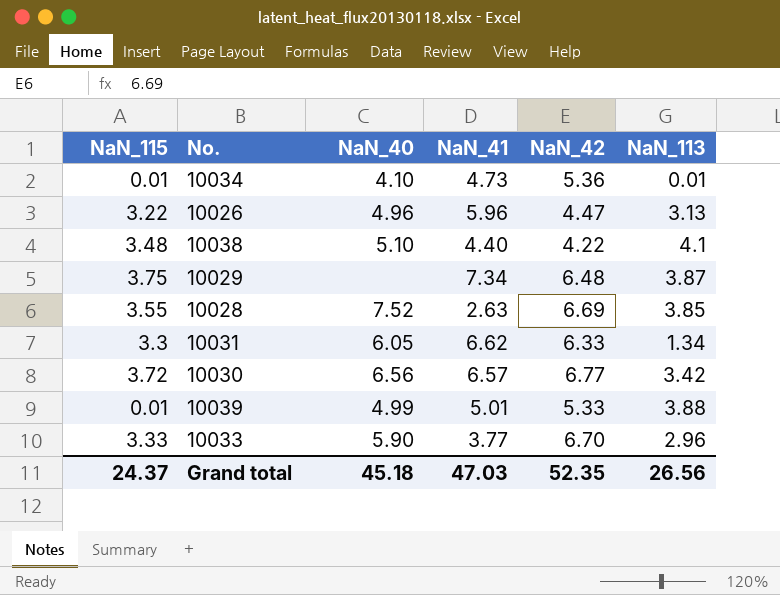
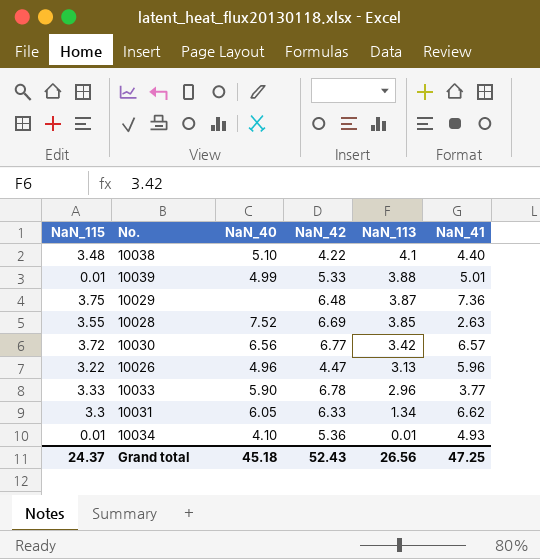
row order: none -> NaN_113 descending
column NaN_41 | position: 4 -> 6
10029 | NaN_41: 7.34 -> 7.36
10033 | NaN_42: 6.70 -> 6.78
10034 | NaN_41: 4.73 -> 4.93
Grand total | NaN_42: 52.35 -> 52.43
Grand total | NaN_41: 47.03 -> 47.25

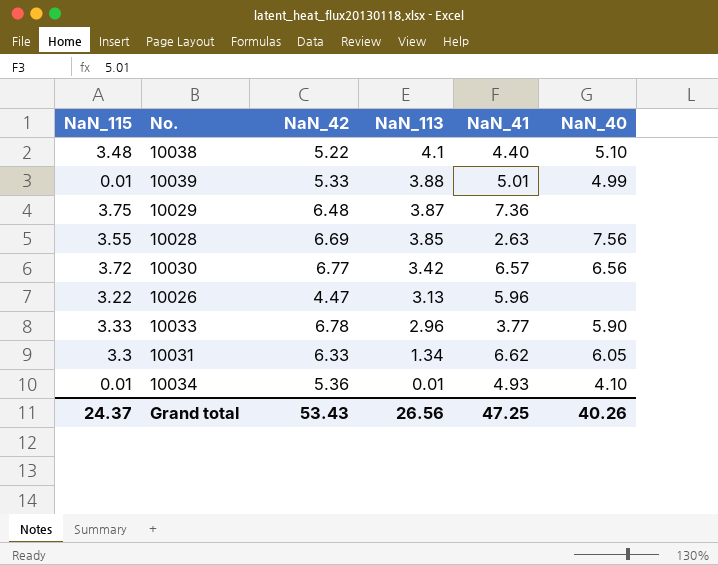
column NaN_40 | position: 3 -> 6
10038 | NaN_42: 4.22 -> 5.22
10028 | NaN_40: 7.52 -> 7.56
10026 | NaN_40: 4.96 -> none
Grand total | NaN_42: 52.43 -> 53.43
Grand total | NaN_40: 45.18 -> 40.26

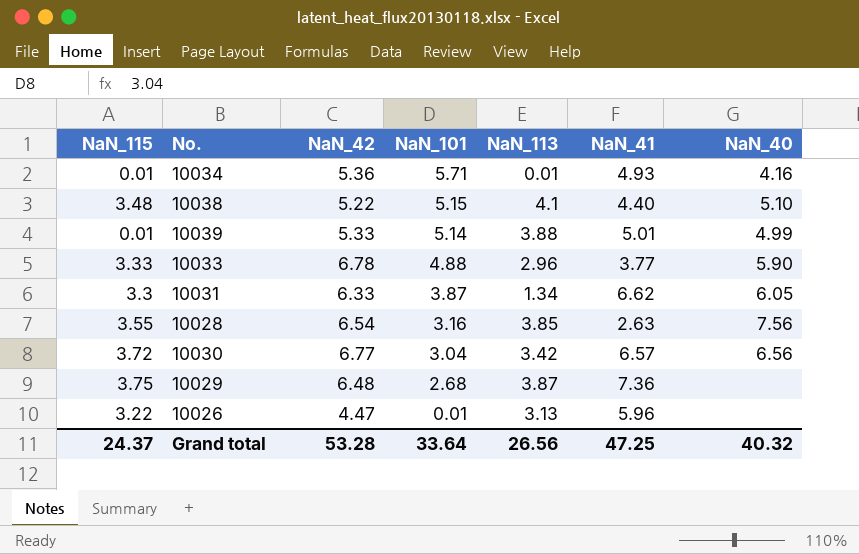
row order: NaN_113 descending -> NaN_101 descending
column NaN_101 | position: none -> 4
10034 | NaN_40: 4.10 -> 4.16
10028 | NaN_42: 6.69 -> 6.54
Grand total | NaN_42: 53.43 -> 53.28
Grand total | NaN_40: 40.26 -> 40.32

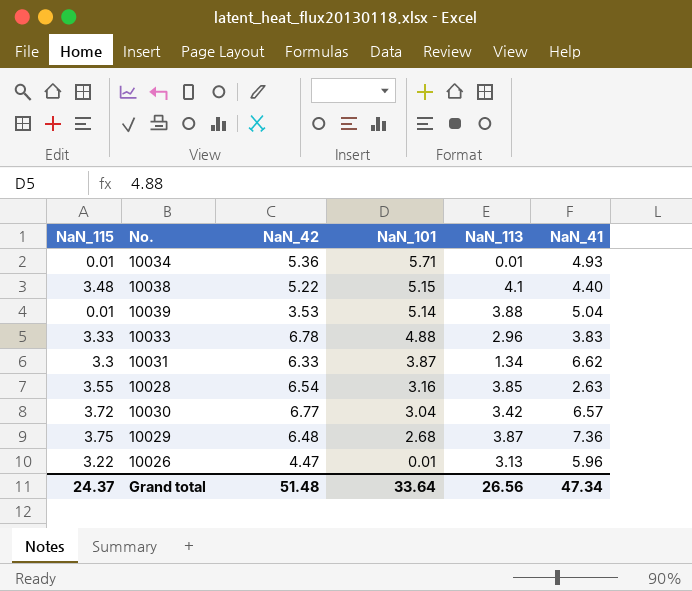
column NaN_40 | position: 7 -> none
10039 | NaN_42: 5.33 -> 3.53
10039 | NaN_41: 5.01 -> 5.04
10033 | NaN_41: 3.77 -> 3.83
Grand total | NaN_42: 53.28 -> 51.48
Grand total | NaN_41: 47.25 -> 47.34

